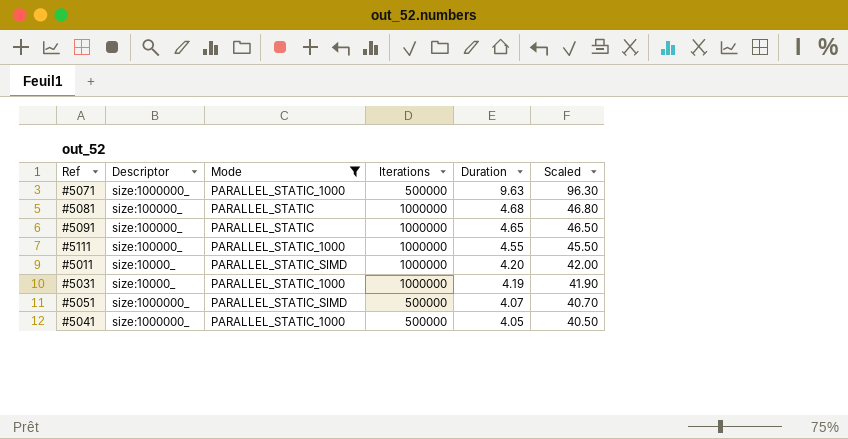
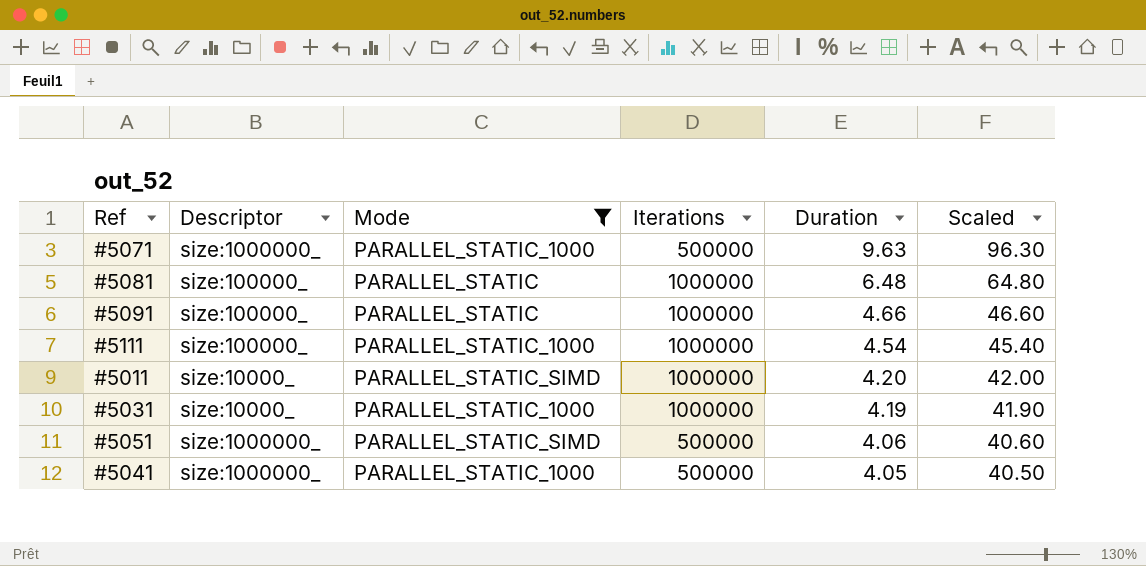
#5081 | Duration: 4.68 -> 6.48
#5081 | Scaled: 46.80 -> 64.80
#5091 | Duration: 4.65 -> 4.66
#5091 | Scaled: 46.50 -> 46.60
#5111 | Duration: 4.55 -> 4.54
#5111 | Scaled: 45.50 -> 45.40
#5051 | Duration: 4.07 -> 4.06
#5051 | Scaled: 40.70 -> 40.60

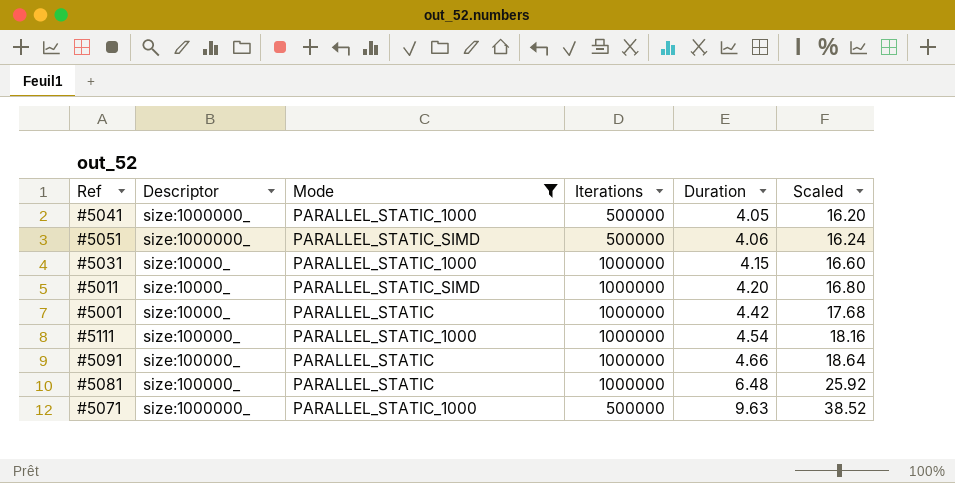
row order: Duration descending -> Duration ascending
column Scaled | formula: [Duration] * 10 -> [Duration] * 4
#5031 | Duration: 4.19 -> 4.15
row #5001: none -> size:10000_ | PARALLEL_STATIC | 1000000 | 4.42 | 17.68

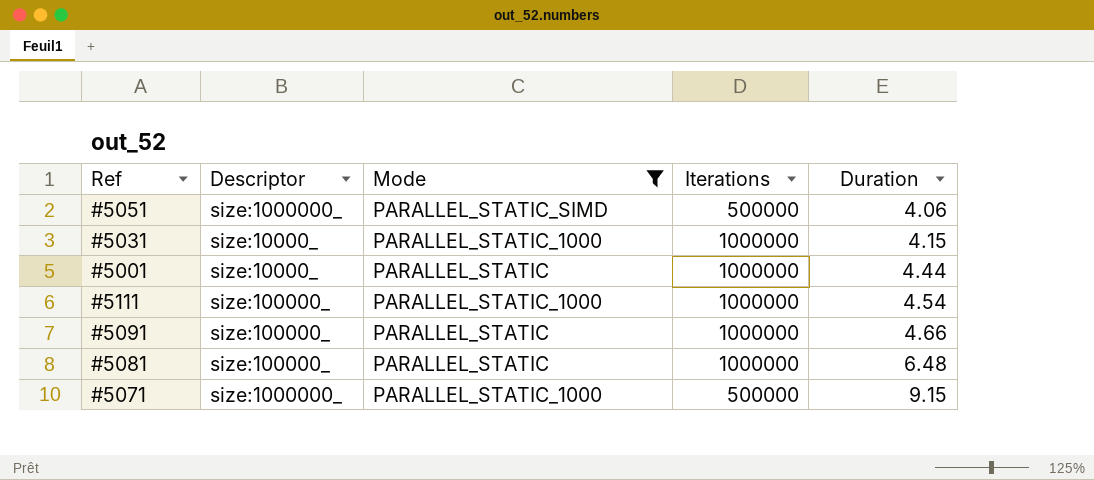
column Scaled | formula: [Duration] * 4 -> none
row #5041: size:1000000_ | PARALLEL_STATIC_1000 | 500000 | 4.05 | 16.20 -> none
row #5011: size:10000_ | PARALLEL_STATIC_SIMD | 1000000 | 4.20 | 16.80 -> none
#5001 | Duration: 4.42 -> 4.44
#5071 | Duration: 9.63 -> 9.15

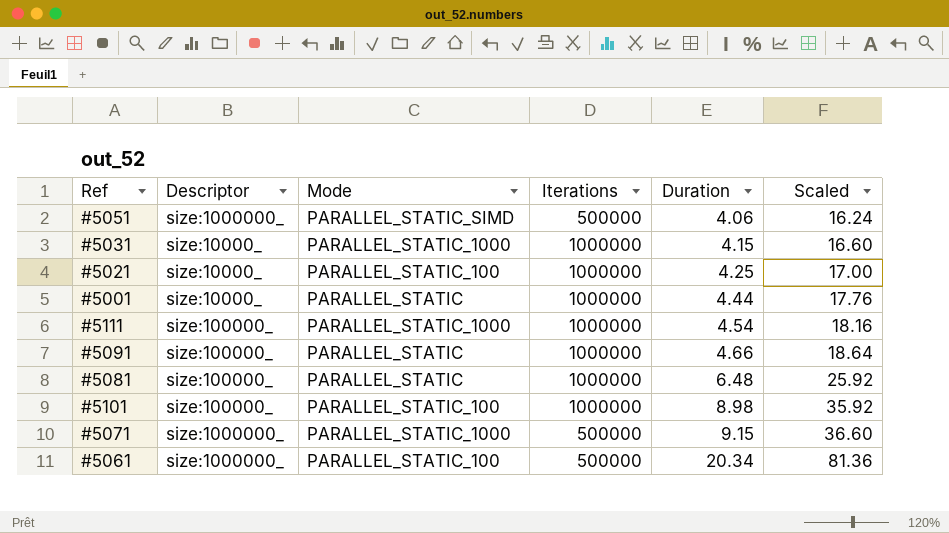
filter: Mode != PARALLEL_STATIC_100 -> none
column Scaled | formula: none -> [Duration] * 4

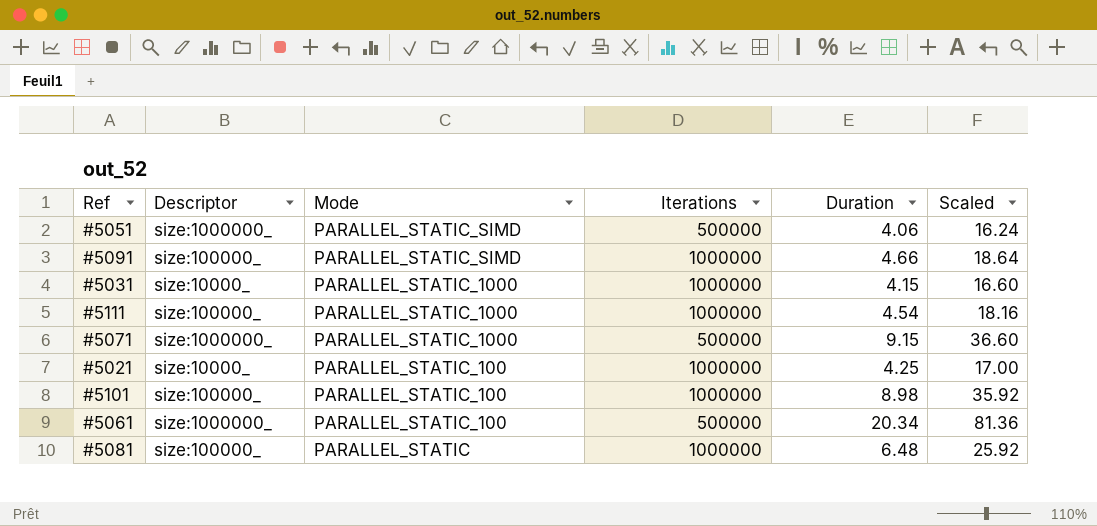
row order: Duration ascending -> Mode descending
row #5001: size:10000_ | PARALLEL_STATIC | 1000000 | 4.44 | 17.76 -> none
#5091 | Mode: PARALLEL_STATIC -> PARALLEL_STATIC_SIMD

